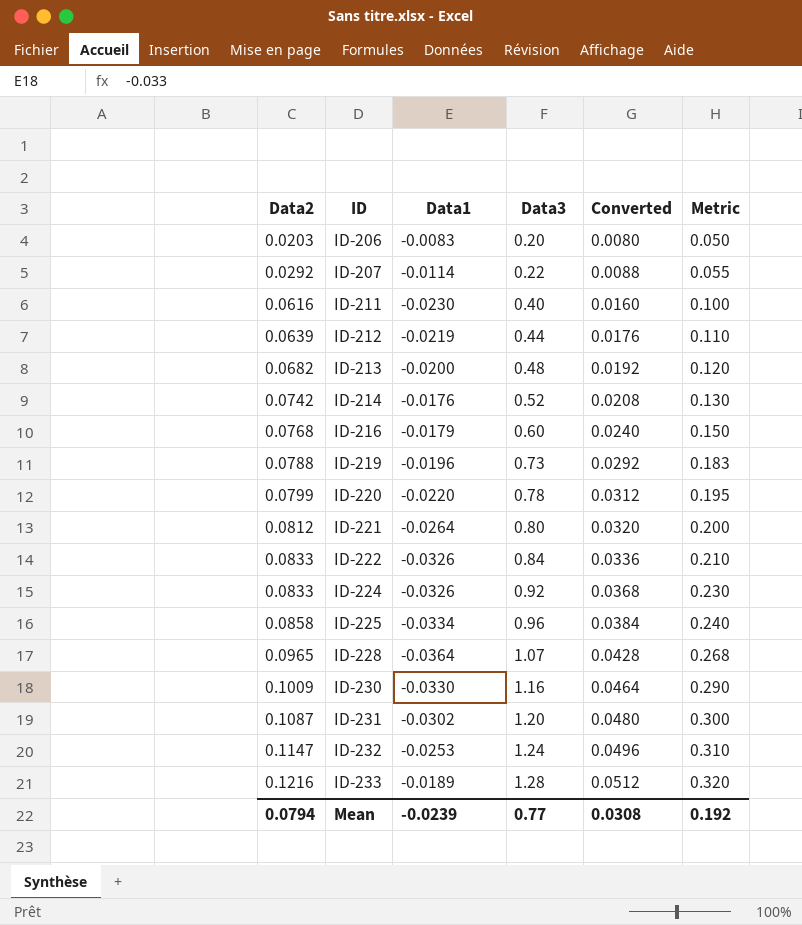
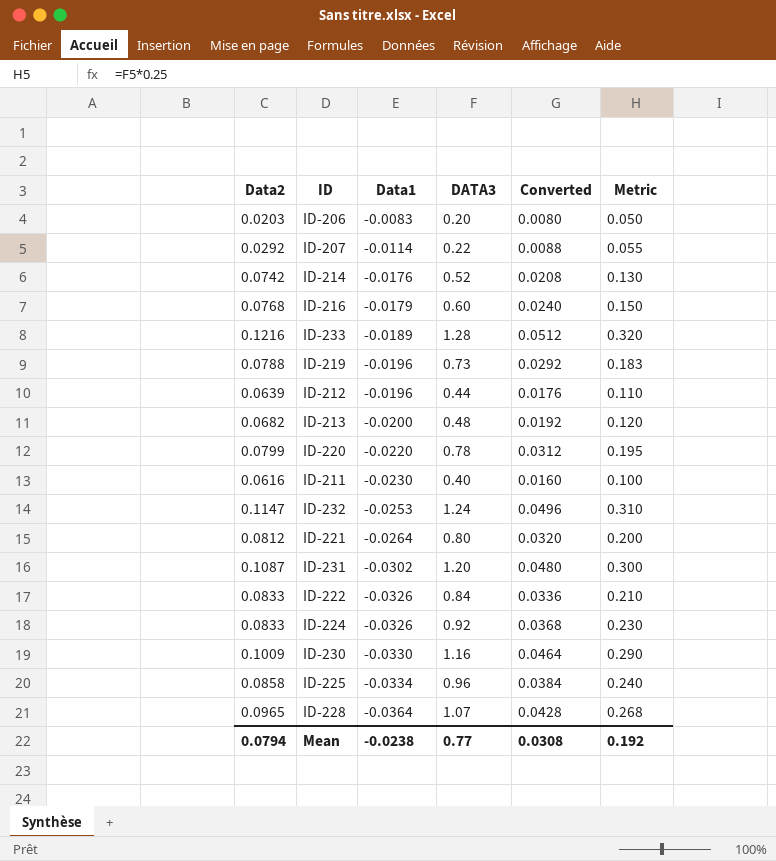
row order: Data2 ascending -> Data1 descending
column name: Data3 -> DATA3
ID-212 | Data1: -0.0219 -> -0.0196
Mean | Data1: -0.0239 -> -0.0238

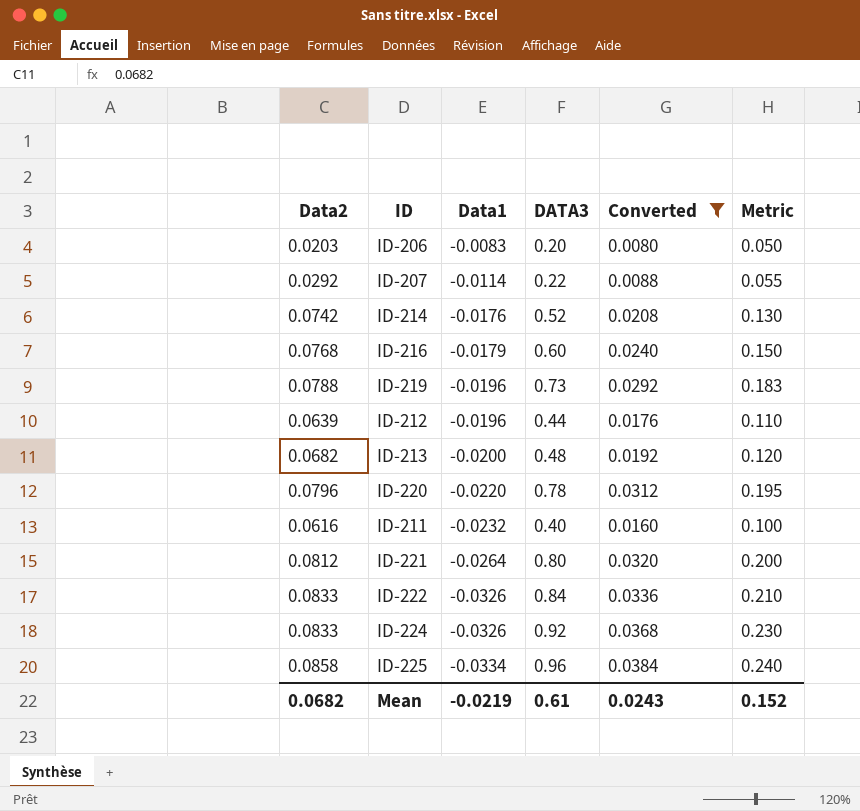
filter: none -> Converted <= 0.0384
ID-220 | Data2: 0.0799 -> 0.0796
ID-211 | Data1: -0.0230 -> -0.0232
Mean | Data2: 0.0794 -> 0.0682
Mean | Data1: -0.0238 -> -0.0219
Mean | DATA3: 0.77 -> 0.61
Mean | Converted: 0.0308 -> 0.0243
Mean | Metric: 0.192 -> 0.152

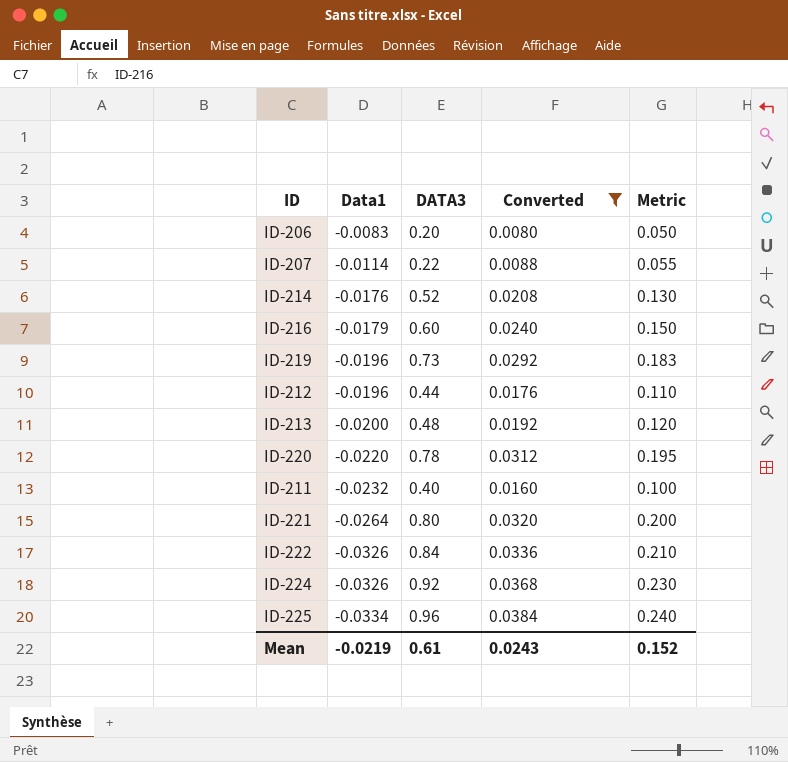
column Data2 | position: 1 -> none

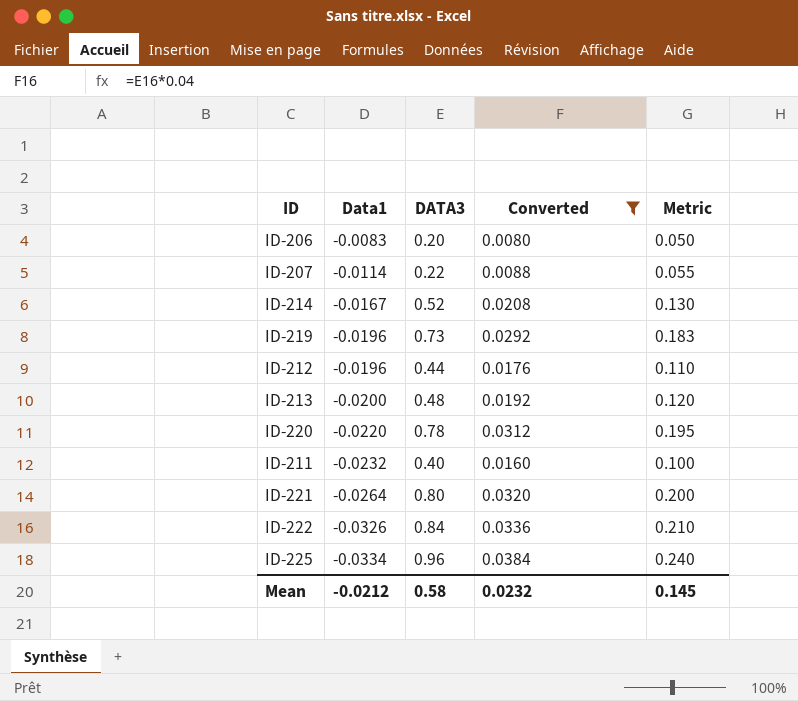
row ID-216: -0.0179 | 0.60 | 0.0240 | 0.150 -> none
row ID-224: -0.0326 | 0.92 | 0.0368 | 0.230 -> none
ID-214 | Data1: -0.0176 -> -0.0167
Mean | Data1: -0.0219 -> -0.0212
Mean | DATA3: 0.61 -> 0.58
Mean | Converted: 0.0243 -> 0.0232
Mean | Metric: 0.152 -> 0.145

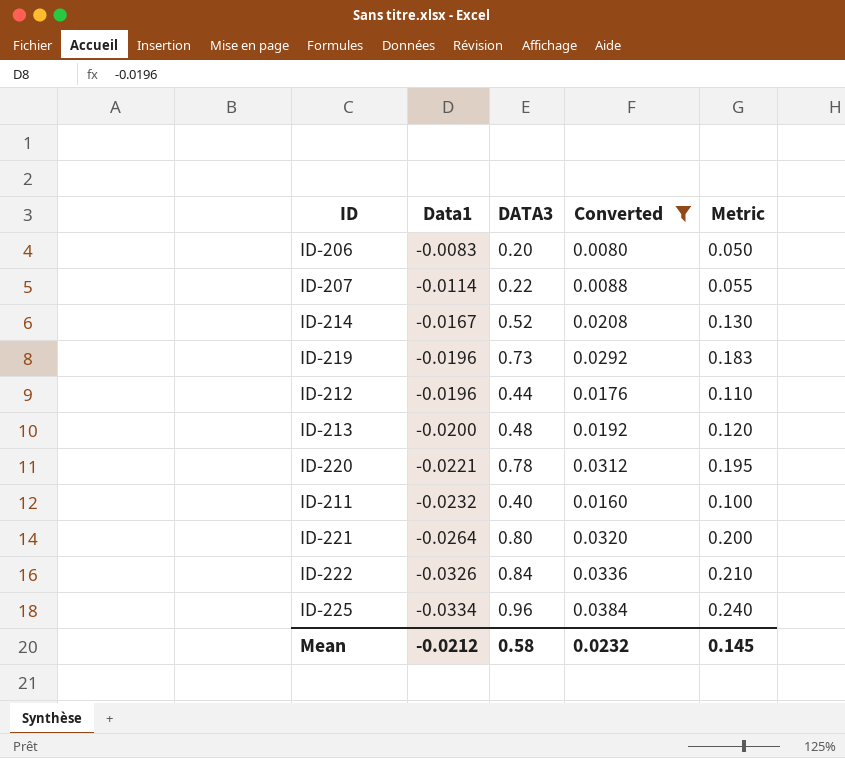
ID-220 | Data1: -0.0220 -> -0.0221

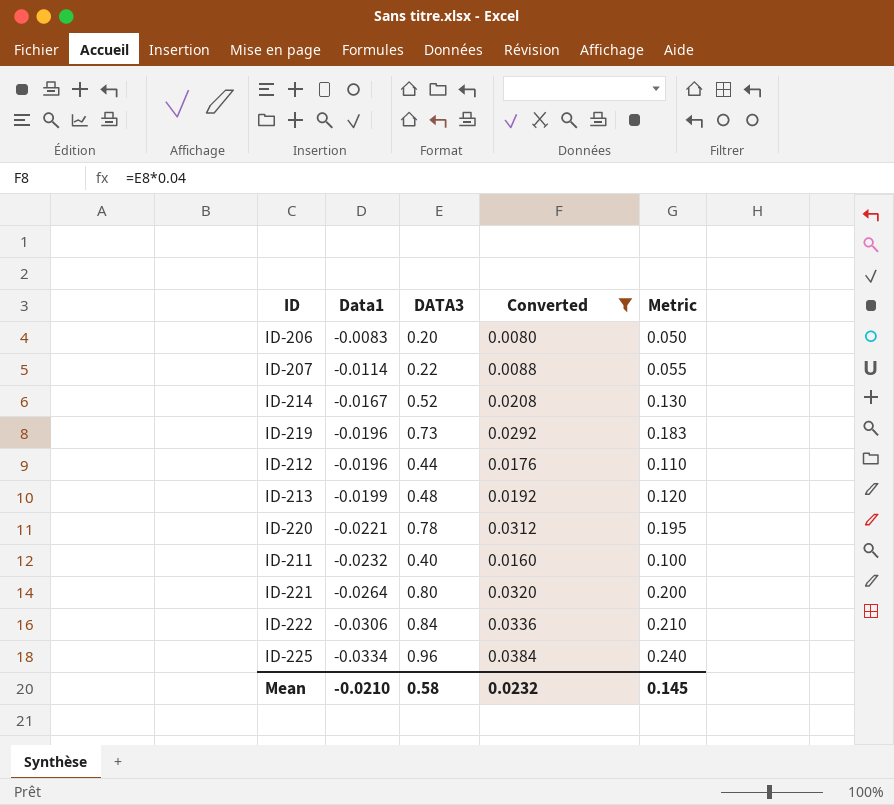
ID-213 | Data1: -0.0200 -> -0.0199
ID-222 | Data1: -0.0326 -> -0.0306
Mean | Data1: -0.0212 -> -0.0210

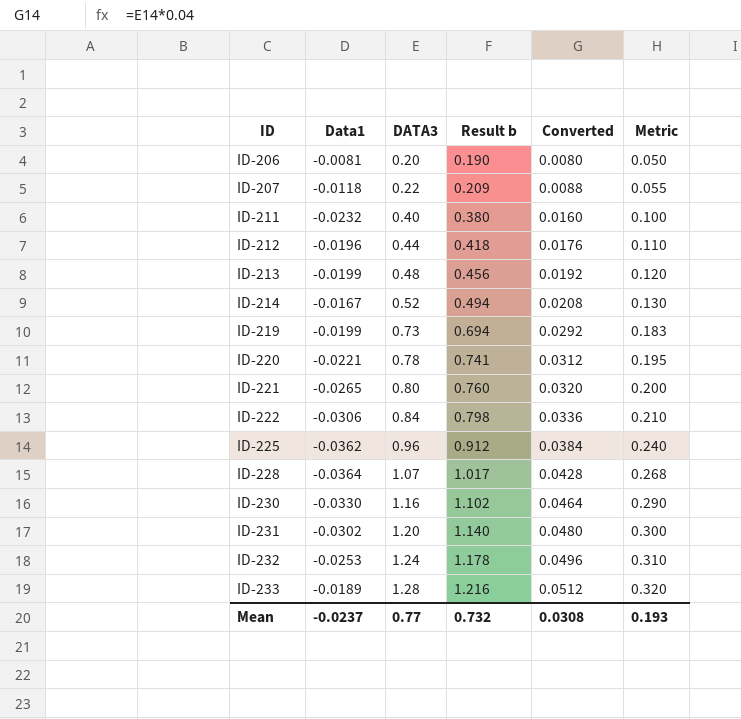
filter: Converted <= 0.0384 -> none
row order: Data1 descending -> ID ascending
column Result b | formula: none -> [DATA3] * 0.95
ID-206 | Data1: -0.0083 -> -0.0081
ID-207 | Data1: -0.0114 -> -0.0118
ID-219 | Data1: -0.0196 -> -0.0199
ID-221 | Data1: -0.0264 -> -0.0265
ID-225 | Data1: -0.0334 -> -0.0362
Mean | Data1: -0.0210 -> -0.0237
Mean | DATA3: 0.58 -> 0.77
Mean | Converted: 0.0232 -> 0.0308
Mean | Metric: 0.145 -> 0.193

